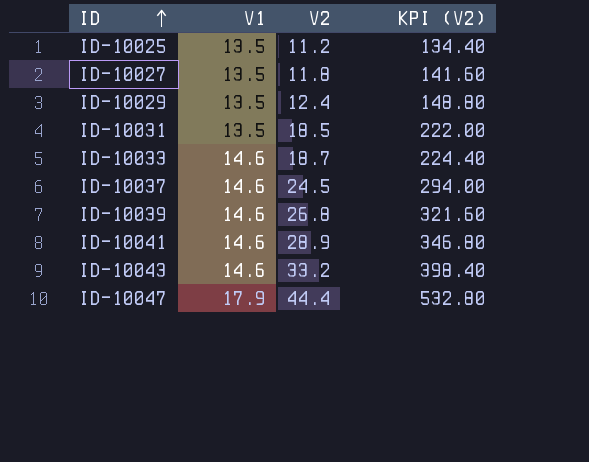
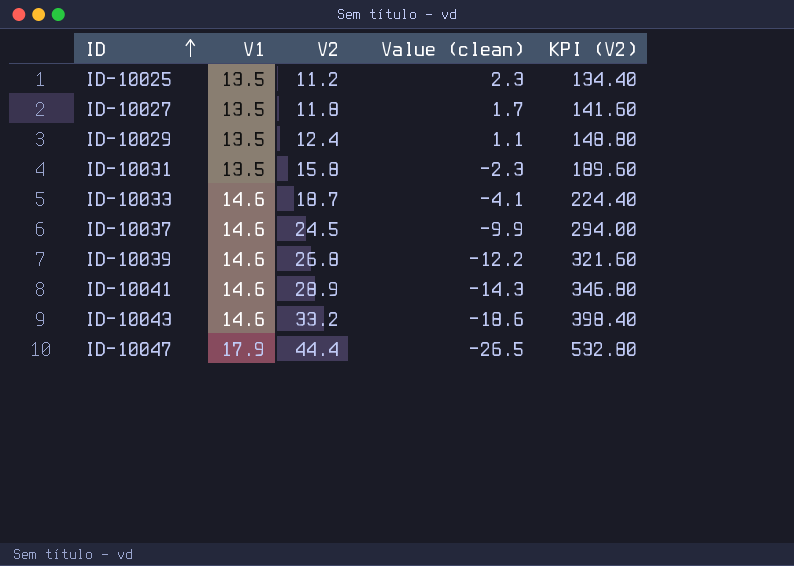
column Value (clean) | formula: none -> [V1] - [V2]
ID-10031 | V2: 18.5 -> 15.8
ID-10031 | KPI (V2): 222.00 -> 189.60

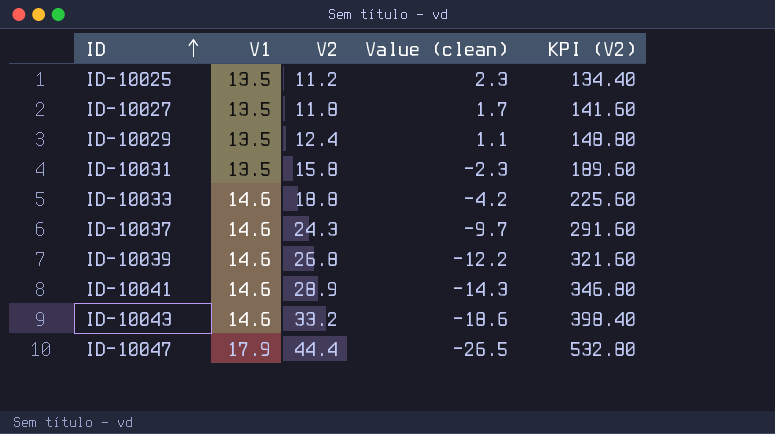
ID-10033 | V2: 18.7 -> 18.8
ID-10033 | Value (clean): -4.1 -> -4.2
ID-10033 | KPI (V2): 224.40 -> 225.60
ID-10037 | V2: 24.5 -> 24.3
ID-10037 | Value (clean): -9.9 -> -9.7
ID-10037 | KPI (V2): 294.00 -> 291.60

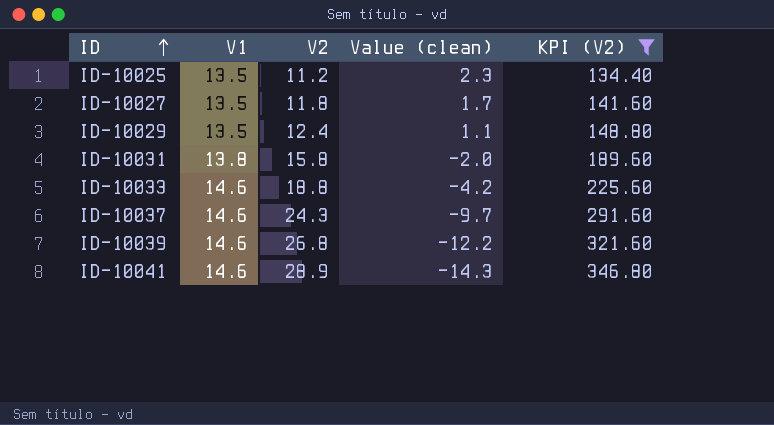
filter: none -> KPI (V2) <= 346.80
ID-10031 | V1: 13.5 -> 13.8
ID-10031 | Value (clean): -2.3 -> -2.0

